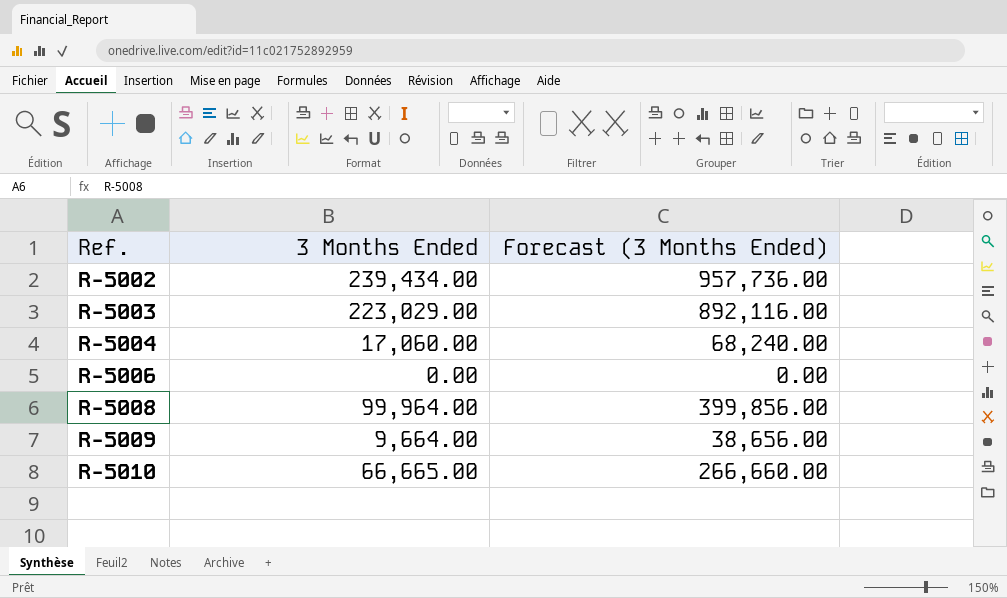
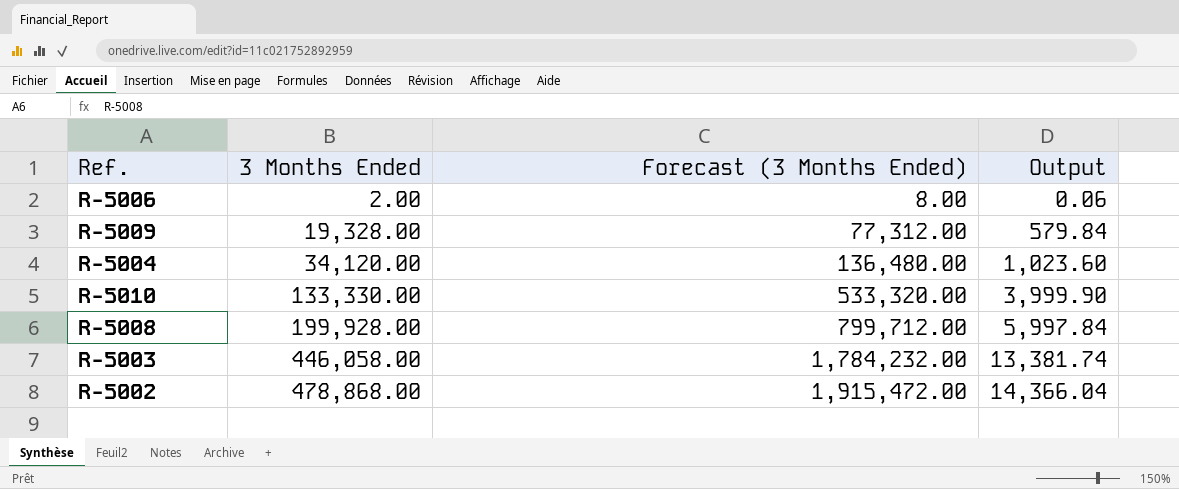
row order: Ref. ascending -> 3 Months Ended ascending
column Output | formula: none -> [3 Months Ended] * 0.03
R-5006 | 3 Months Ended: 0.00 -> 2.00
R-5006 | Forecast (3 Months Ended): 0.00 -> 8.00
R-5009 | 3 Months Ended: 9,664.00 -> 19,328.00
R-5009 | Forecast (3 Months Ended): 38,656.00 -> 77,312.00
R-5004 | 3 Months Ended: 17,060.00 -> 34,120.00
R-5004 | Forecast (3 Months Ended): 68,240.00 -> 136,480.00
R-5010 | 3 Months Ended: 66,665.00 -> 133,330.00
R-5010 | Forecast (3 Months Ended): 266,660.00 -> 533,320.00
R-5008 | 3 Months Ended: 99,964.00 -> 199,928.00
R-5008 | Forecast (3 Months Ended): 399,856.00 -> 799,712.00
R-5003 | 3 Months Ended: 223,029.00 -> 446,058.00
R-5003 | Forecast (3 Months Ended): 892,116.00 -> 1,784,232.00
R-5002 | 3 Months Ended: 239,434.00 -> 478,868.00
R-5002 | Forecast (3 Months Ended): 957,736.00 -> 1,915,472.00

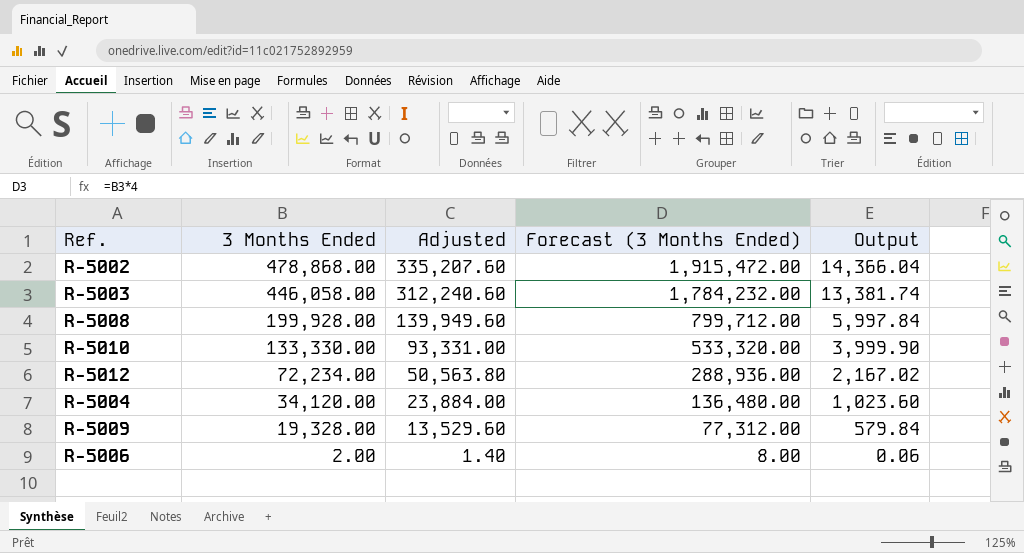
row order: 3 Months Ended ascending -> 3 Months Ended descending
column Adjusted | formula: none -> [3 Months Ended] * 0.7
row R-5012: none -> 72,234.00 | 50,563.80 | 288,936.00 | 2,167.02

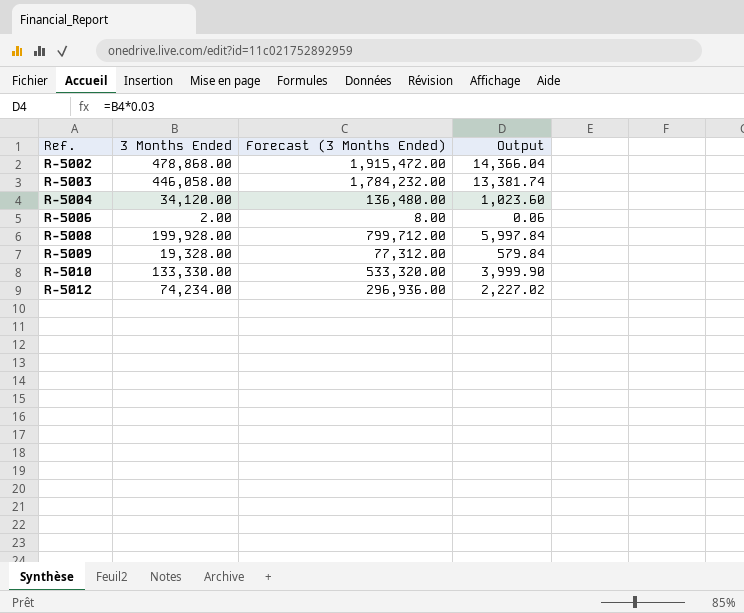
row order: 3 Months Ended descending -> Ref. ascending
column Adjusted | formula: [3 Months Ended] * 0.7 -> none
R-5012 | 3 Months Ended: 72,234.00 -> 74,234.00
R-5012 | Forecast (3 Months Ended): 288,936.00 -> 296,936.00
R-5012 | Output: 2,167.02 -> 2,227.02

